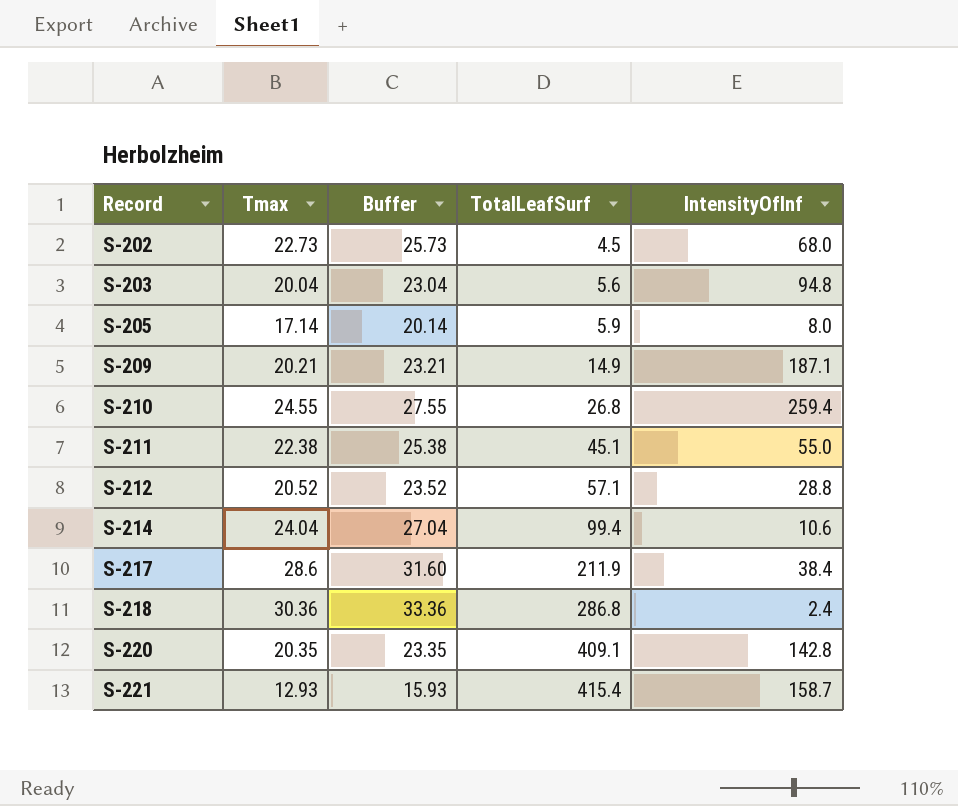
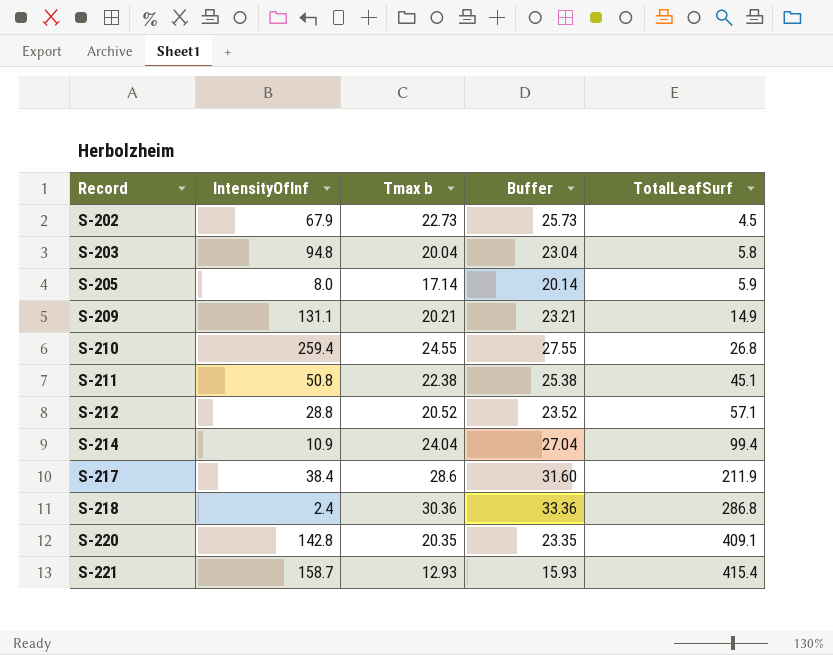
column IntensityOfInf | position: 5 -> 2
column name: Tmax -> Tmax b
S-202 | IntensityOfInf: 68.0 -> 67.9
S-203 | TotalLeafSurf: 5.6 -> 5.8
S-209 | IntensityOfInf: 187.1 -> 131.1
S-211 | IntensityOfInf: 55.0 -> 50.8
S-214 | IntensityOfInf: 10.6 -> 10.9

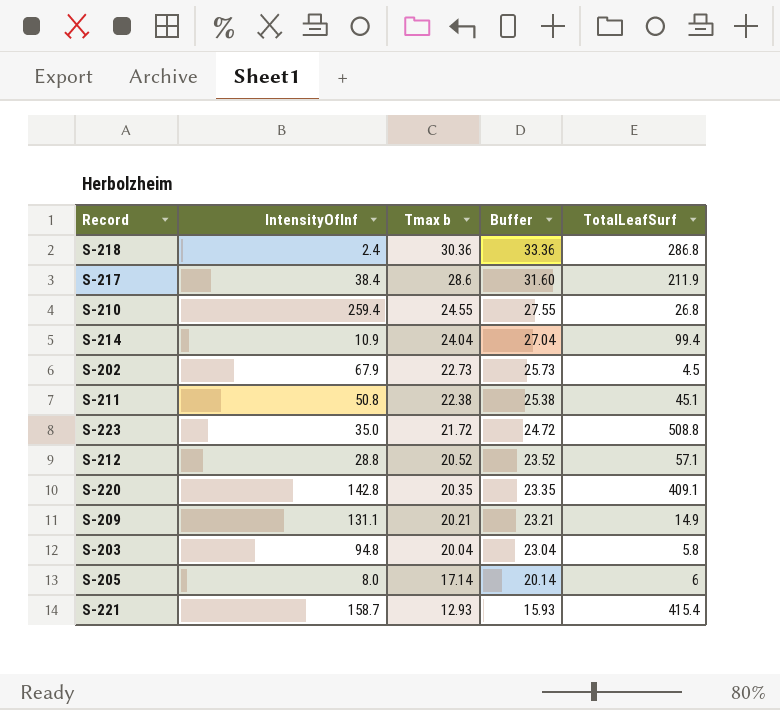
row order: Record ascending -> Tmax b descending
row S-223: none -> 35.0 | 21.72 | 24.72 | 508.8
S-205 | TotalLeafSurf: 5.9 -> 6

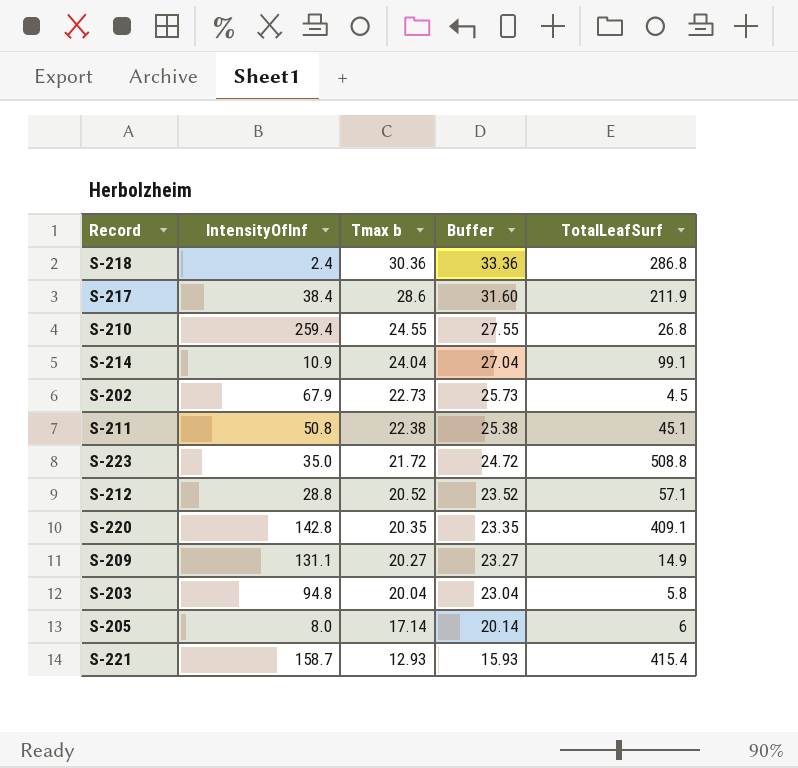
S-214 | TotalLeafSurf: 99.4 -> 99.1
S-209 | Tmax b: 20.21 -> 20.27
S-209 | Buffer: 23.21 -> 23.27

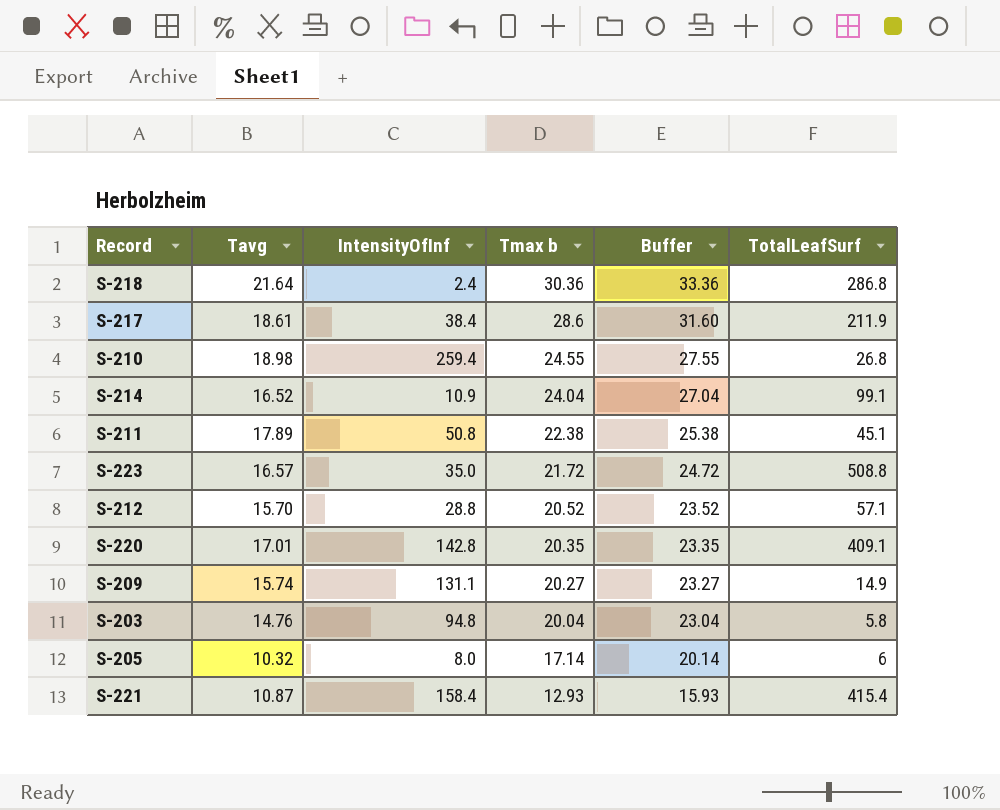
column Tavg | position: none -> 2
row S-202: 67.9 | 22.73 | 25.73 | 4.5 -> none
S-221 | IntensityOfInf: 158.7 -> 158.4

